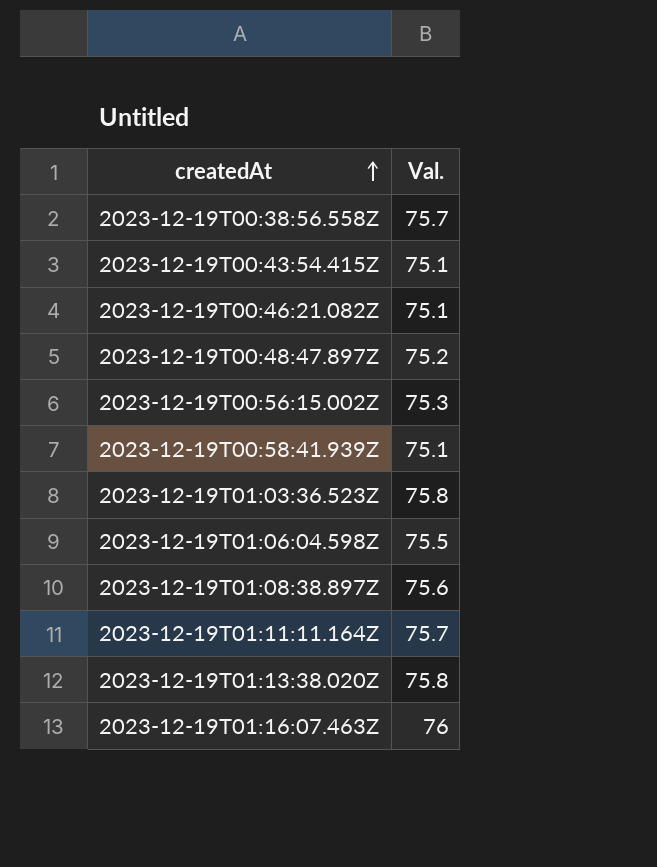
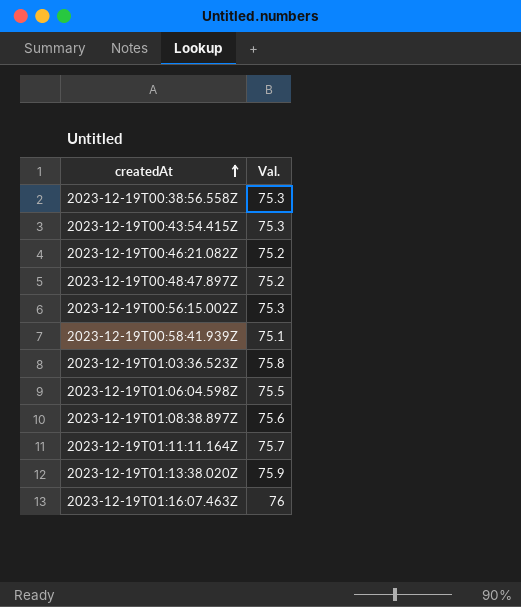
2023-12-19T00:38:56.558Z | Val.: 75.7 -> 75.3
2023-12-19T00:43:54.415Z | Val.: 75.1 -> 75.3
2023-12-19T00:46:21.082Z | Val.: 75.1 -> 75.2
2023-12-19T01:13:38.020Z | Val.: 75.8 -> 75.9

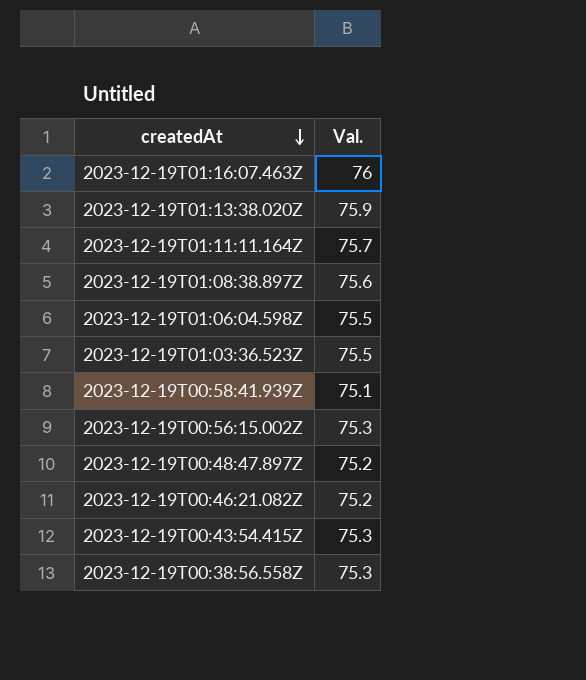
row order: createdAt ascending -> createdAt descending
2023-12-19T01:03:36.523Z | Val.: 75.8 -> 75.5

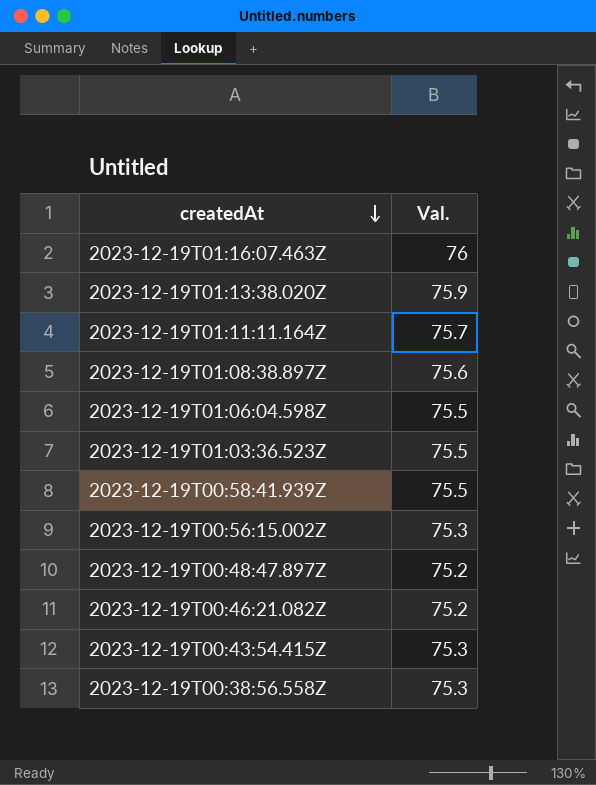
2023-12-19T00:58:41.939Z | Val.: 75.1 -> 75.5

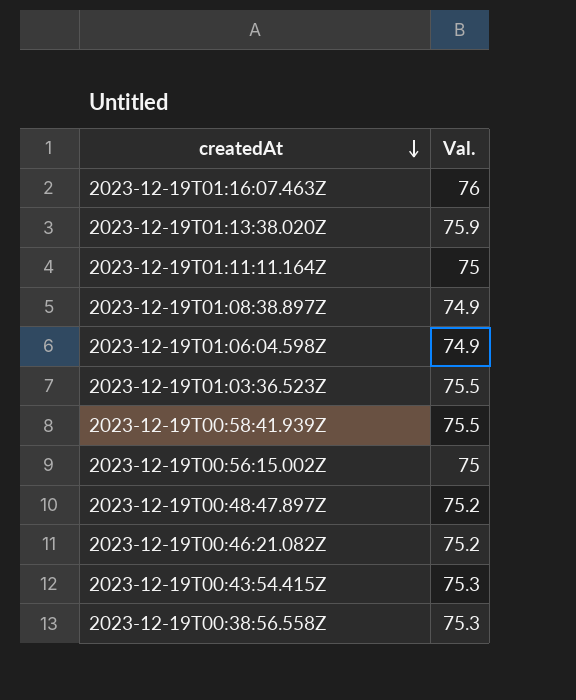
2023-12-19T01:11:11.164Z | Val.: 75.7 -> 75
2023-12-19T01:08:38.897Z | Val.: 75.6 -> 74.9
2023-12-19T01:06:04.598Z | Val.: 75.5 -> 74.9
2023-12-19T00:56:15.002Z | Val.: 75.3 -> 75

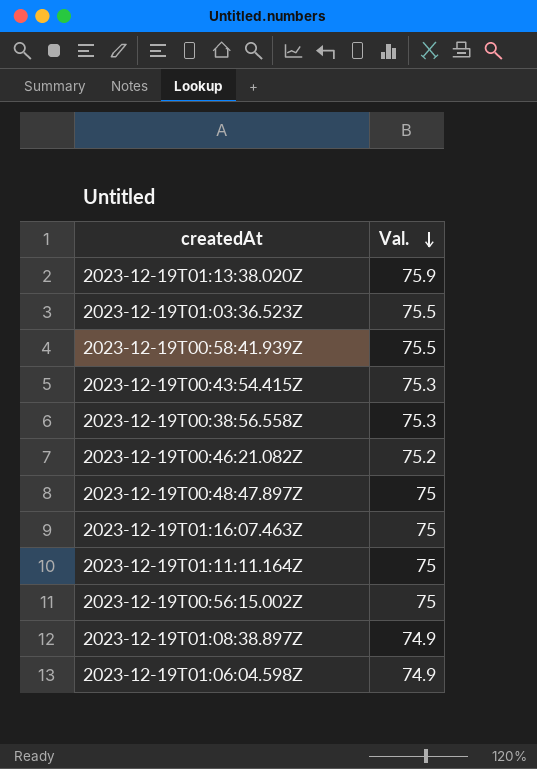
row order: createdAt descending -> Val. descending
2023-12-19T00:48:47.897Z | Val.: 75.2 -> 75
2023-12-19T01:16:07.463Z | Val.: 76 -> 75

